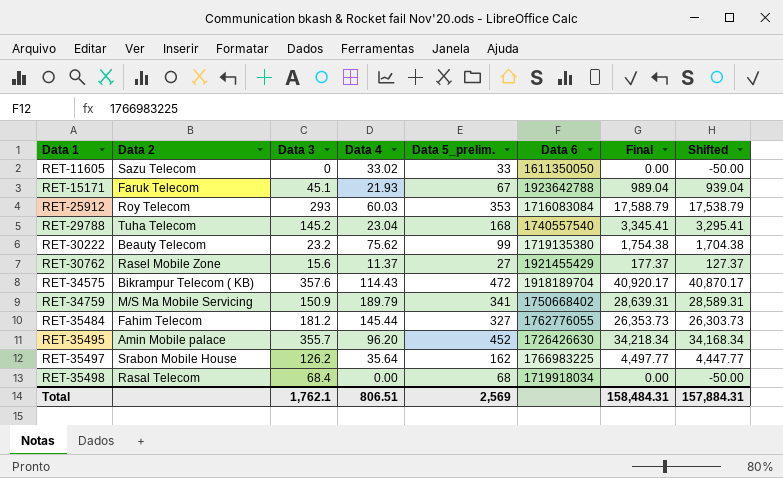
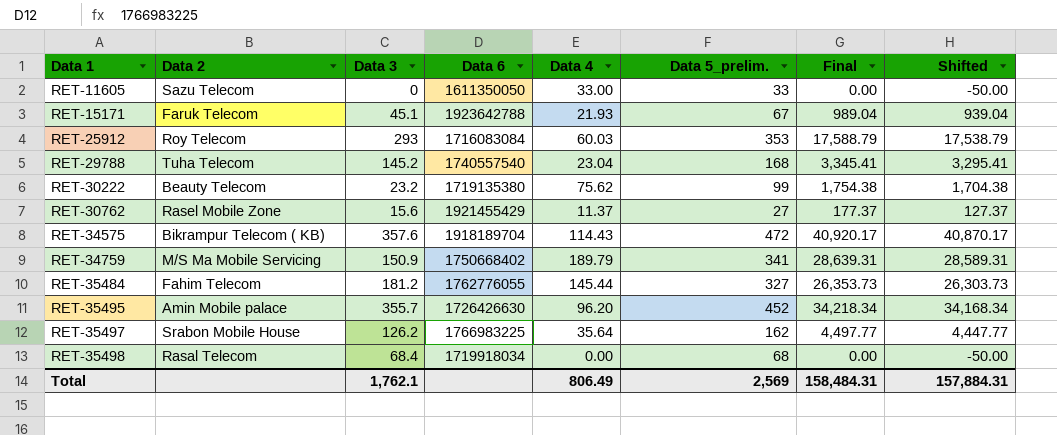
column Data 6 | position: 6 -> 4
RET-11605 | Data 4: 33.02 -> 33.00
Total | Data 4: 806.51 -> 806.49

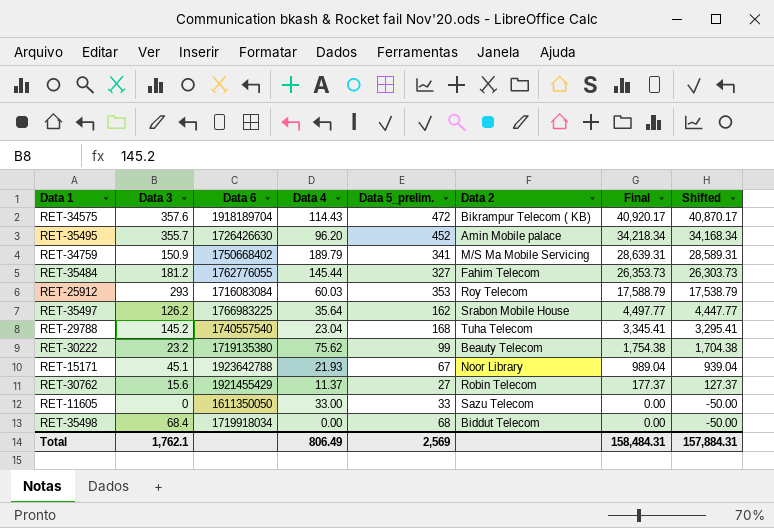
row order: Data 1 ascending -> Final descending
column Data 2 | position: 2 -> 6
RET-15171 | Data 2: Faruk Telecom -> Noor Library
RET-30762 | Data 2: Rasel Mobile Zone -> Robin Telecom
RET-35498 | Data 2: Rasal Telecom -> Biddut Telecom

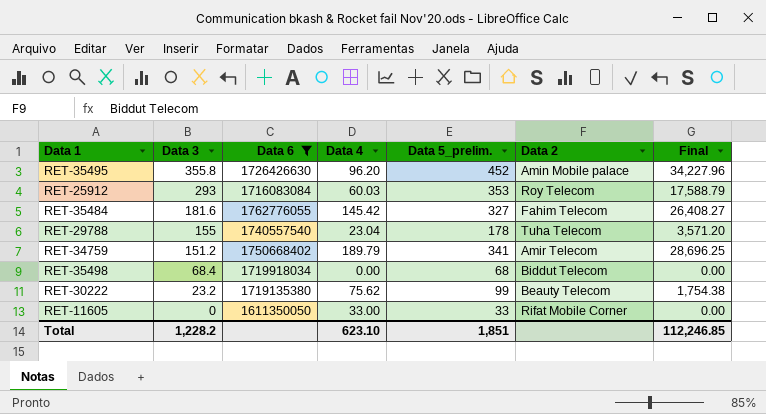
filter: none -> Data 6 <= 1762776055
row order: Final descending -> Data 3 descending
column Shifted | formula: [Final] - 50 -> none
RET-35495 | Data 3: 355.7 -> 355.8
RET-35495 | Final: 34,218.34 -> 34,227.96
RET-35484 | Data 3: 181.2 -> 181.6
RET-35484 | Data 4: 145.44 -> 145.42
RET-35484 | Final: 26,353.73 -> 26,408.27
RET-29788 | Data 3: 145.2 -> 155
RET-29788 | Data 5_prelim.: 168 -> 178
RET-29788 | Final: 3,345.41 -> 3,571.20
RET-34759 | Data 3: 150.9 -> 151.2
RET-34759 | Data 2: M/S Ma Mobile Servicing -> Amir Telecom
RET-34759 | Final: 28,639.31 -> 28,696.25
RET-11605 | Data 2: Sazu Telecom -> Rifat Mobile Corner
Total | Data 3: 1,762.1 -> 1,228.2
Total | Data 4: 806.49 -> 623.10
Total | Data 5_prelim.: 2,569 -> 1,851
Total | Final: 158,484.31 -> 112,246.85

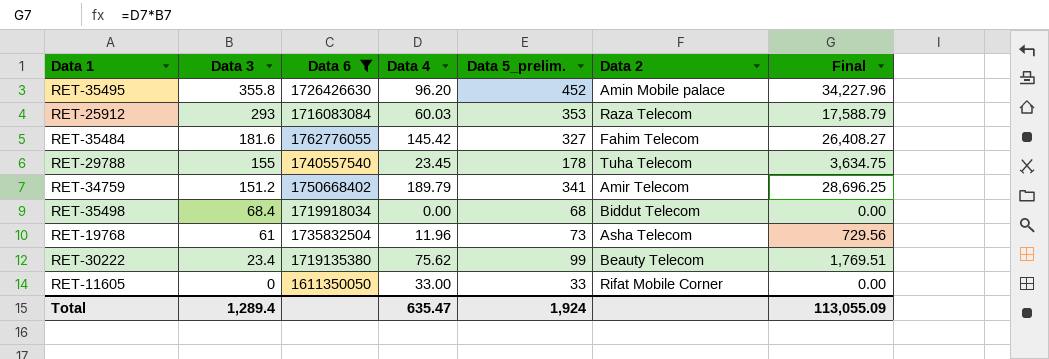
RET-25912 | Data 2: Roy Telecom -> Raza Telecom
RET-29788 | Data 4: 23.04 -> 23.45
RET-29788 | Final: 3,571.20 -> 3,634.75
row RET-19768: none -> 61 | 1735832504 | 11.96 | 73 | Asha Telecom | 729.56
RET-30222 | Data 3: 23.2 -> 23.4
RET-30222 | Final: 1,754.38 -> 1,769.51
Total | Data 3: 1,228.2 -> 1,289.4
Total | Data 4: 623.10 -> 635.47
Total | Data 5_prelim.: 1,851 -> 1,924
Total | Final: 112,246.85 -> 113,055.09

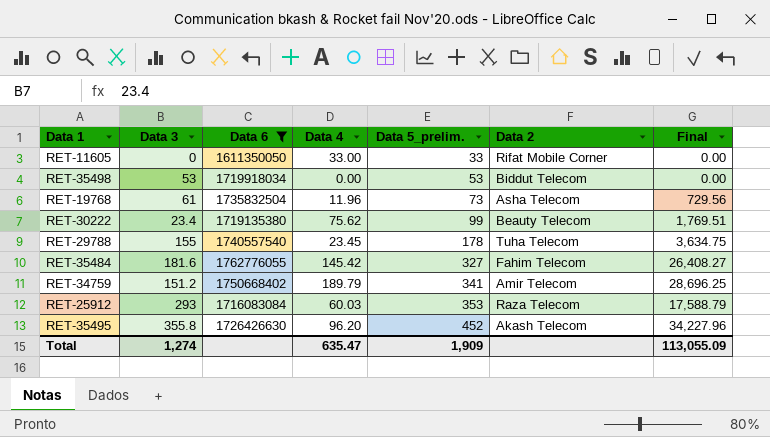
row order: Data 3 descending -> Data 5_prelim. ascending
RET-35498 | Data 3: 68.4 -> 53
RET-35498 | Data 5_prelim.: 68 -> 53
RET-35495 | Data 2: Amin Mobile palace -> Akash Telecom
Total | Data 3: 1,289.4 -> 1,274
Total | Data 5_prelim.: 1,924 -> 1,909

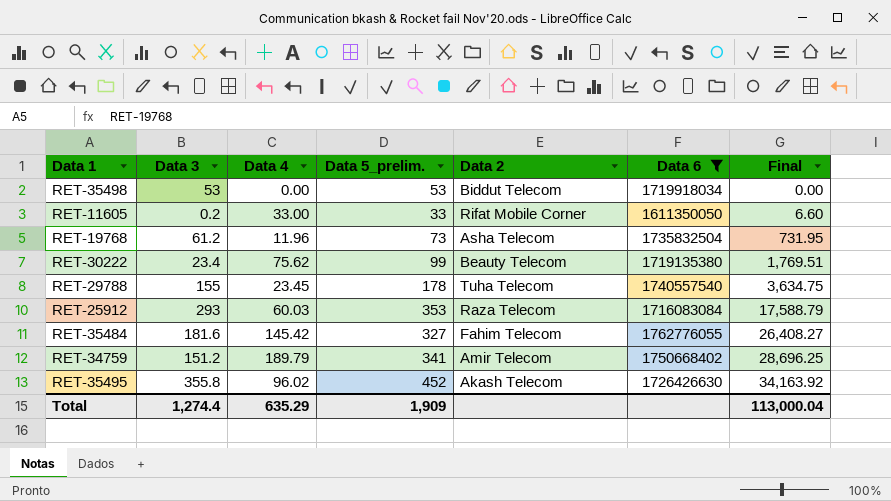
row order: Data 5_prelim. ascending -> Final ascending
column Data 6 | position: 3 -> 6
RET-11605 | Data 3: 0 -> 0.2
RET-11605 | Final: 0.00 -> 6.60
RET-19768 | Data 3: 61 -> 61.2
RET-19768 | Final: 729.56 -> 731.95
RET-35495 | Data 4: 96.20 -> 96.02
RET-35495 | Final: 34,227.96 -> 34,163.92
Total | Data 3: 1,274 -> 1,274.4
Total | Data 4: 635.47 -> 635.29
Total | Final: 113,055.09 -> 113,000.04

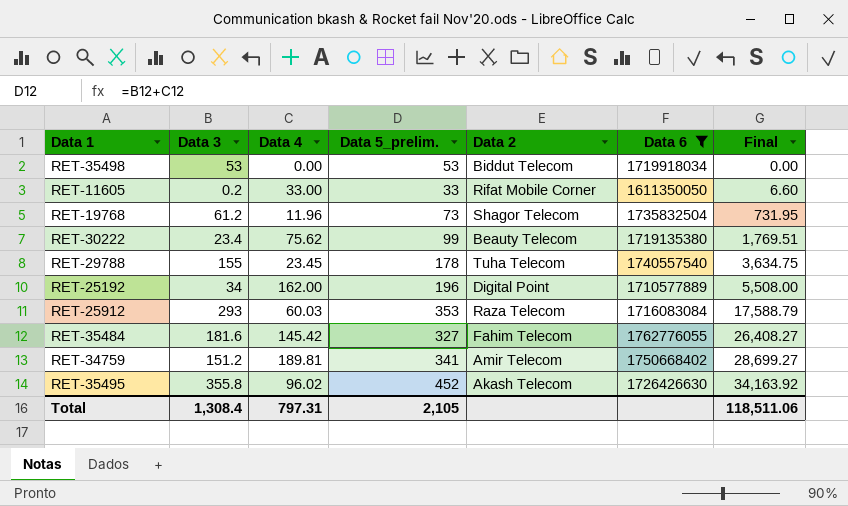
RET-19768 | Data 2: Asha Telecom -> Shagor Telecom
row RET-25192: none -> 34 | 162.00 | 196 | Digital Point | 1710577889 | 5,508.00
RET-34759 | Data 4: 189.79 -> 189.81
RET-34759 | Final: 28,696.25 -> 28,699.27
Total | Data 3: 1,274.4 -> 1,308.4
Total | Data 4: 635.29 -> 797.31
Total | Data 5_prelim.: 1,909 -> 2,105
Total | Final: 113,000.04 -> 118,511.06

